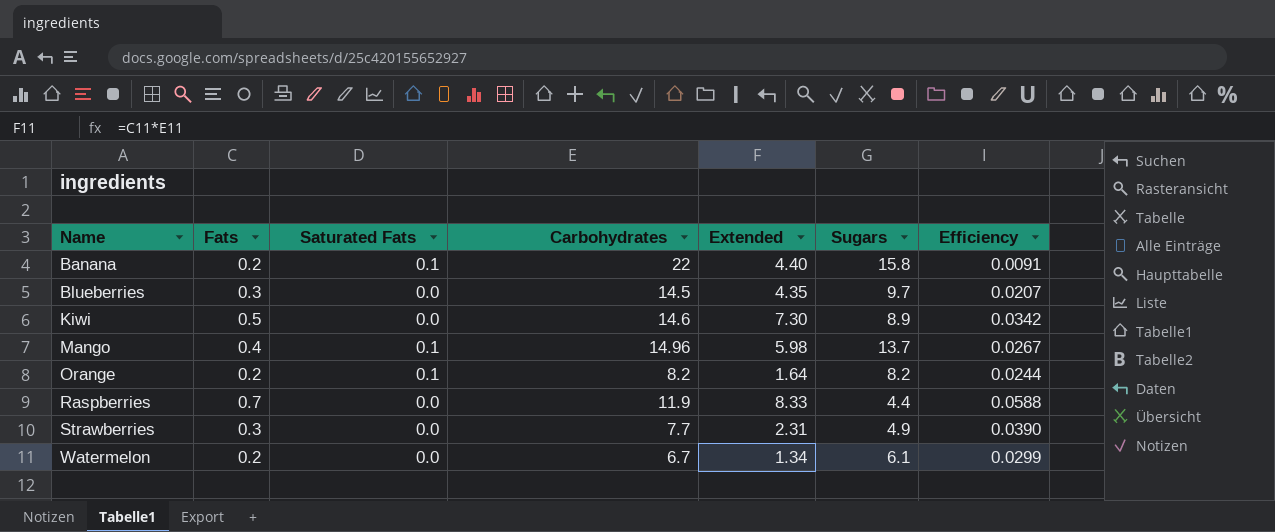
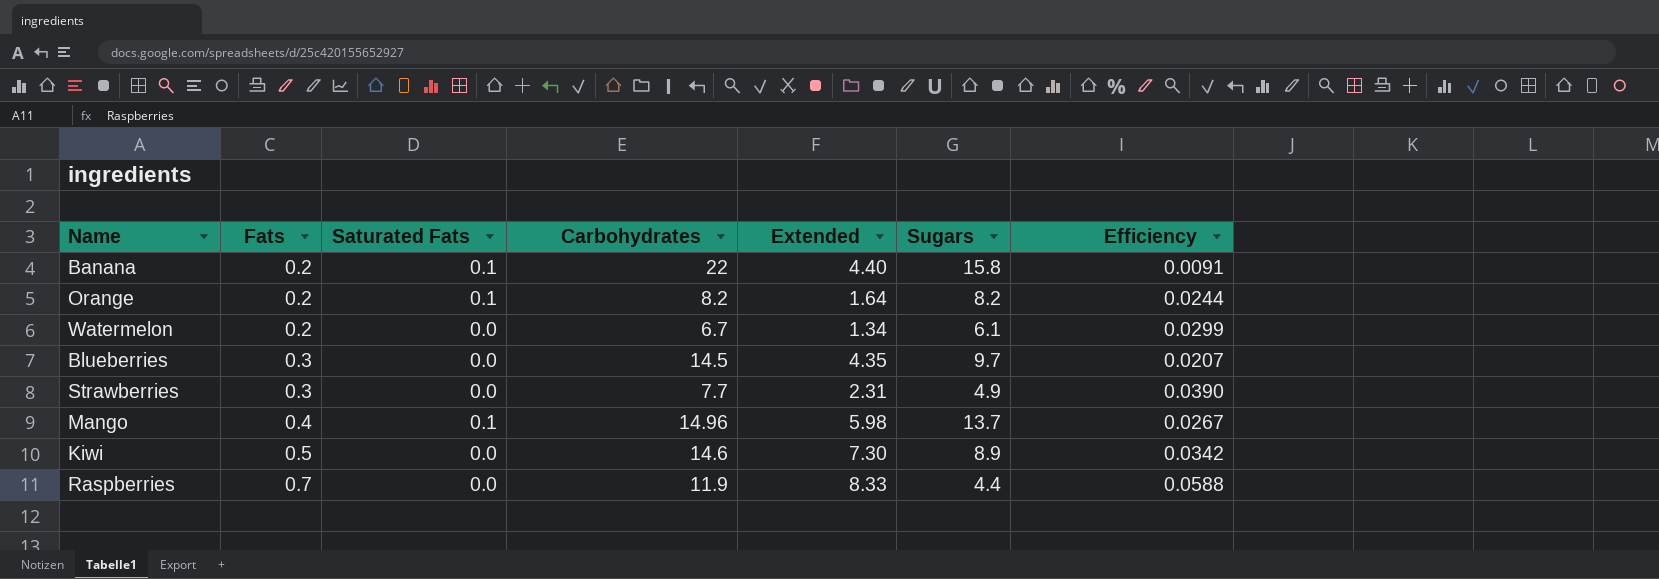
row order: Name ascending -> Fats ascending

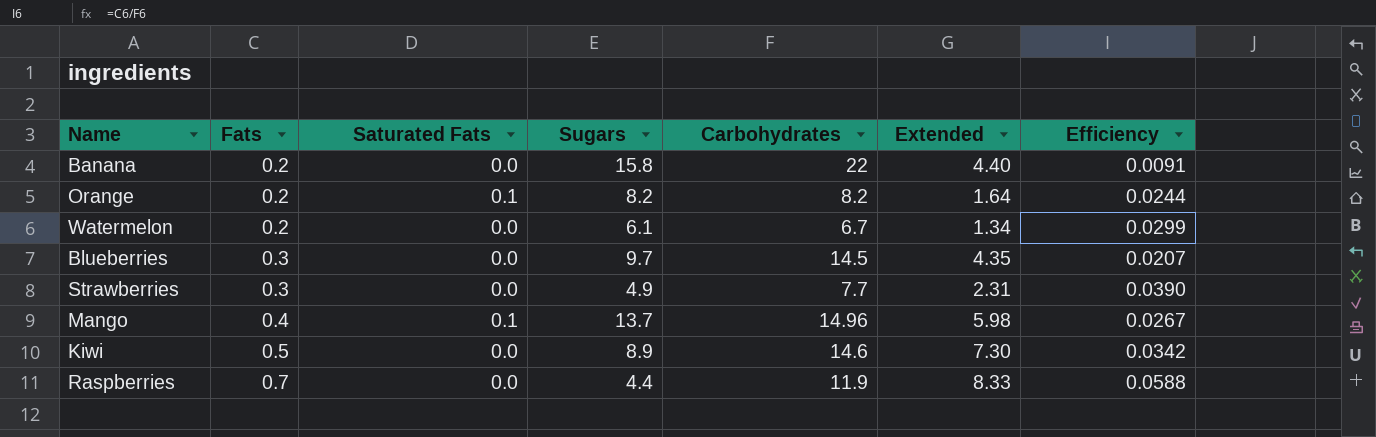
column Sugars | position: 6 -> 4
Banana | Saturated Fats: 0.1 -> 0.0

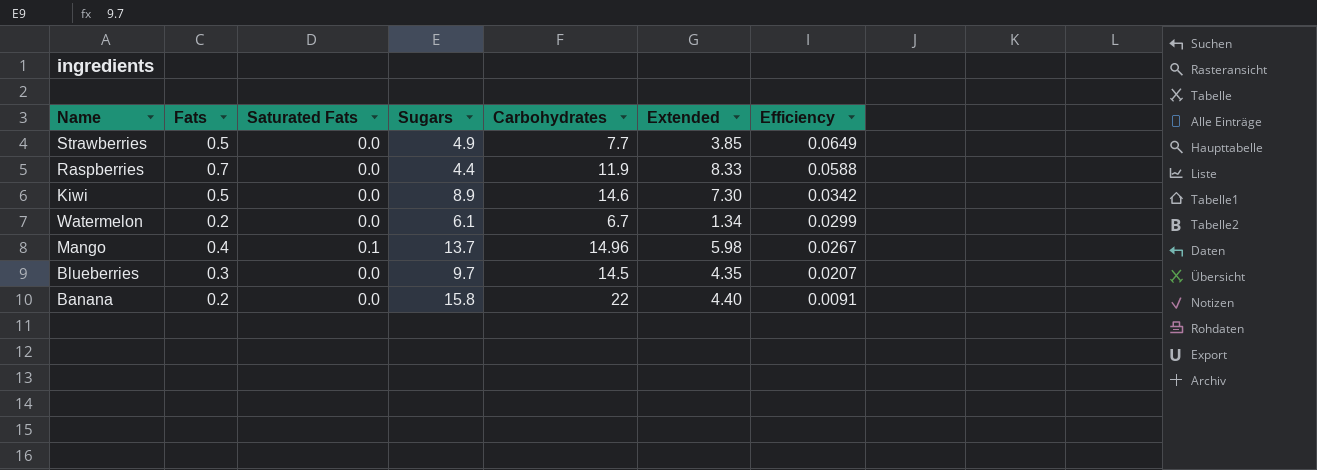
row order: Fats ascending -> Efficiency descending
row Orange: 0.2 | 0.1 | 8.2 | 8.2 | 1.64 | 0.0244 -> none
Strawberries | Fats: 0.3 -> 0.5
Strawberries | Extended: 2.31 -> 3.85
Strawberries | Efficiency: 0.0390 -> 0.0649

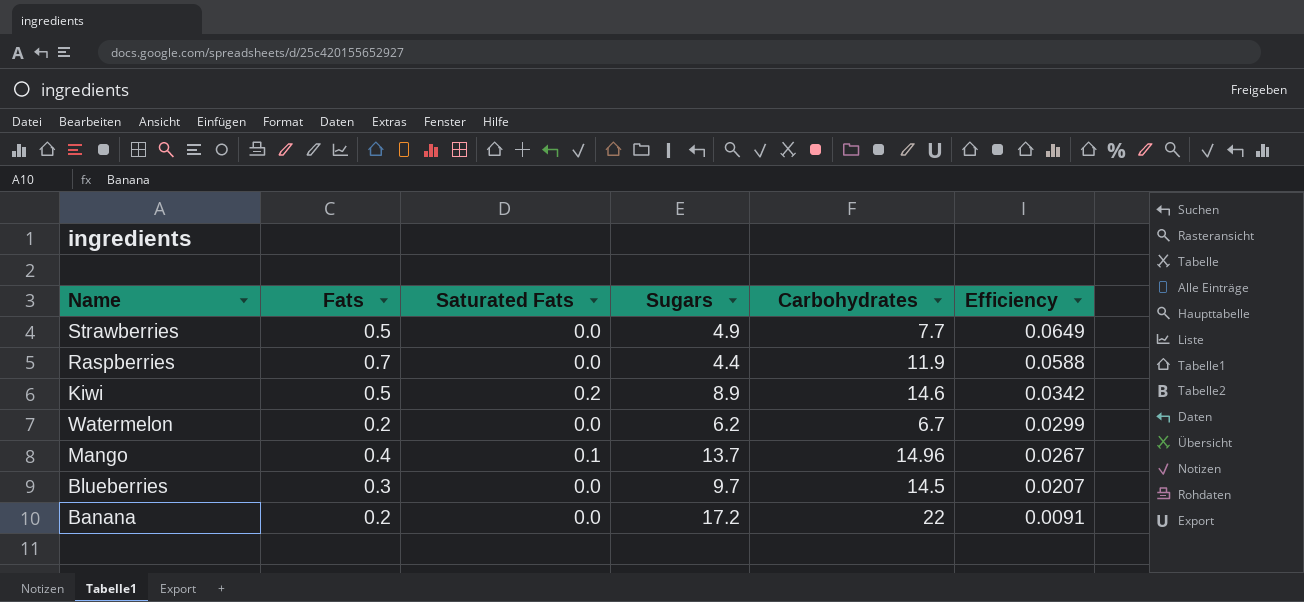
column Extended | formula: [Fats] * [Carbohydrates] -> none
Kiwi | Saturated Fats: 0.0 -> 0.2
Watermelon | Sugars: 6.1 -> 6.2
Banana | Sugars: 15.8 -> 17.2

